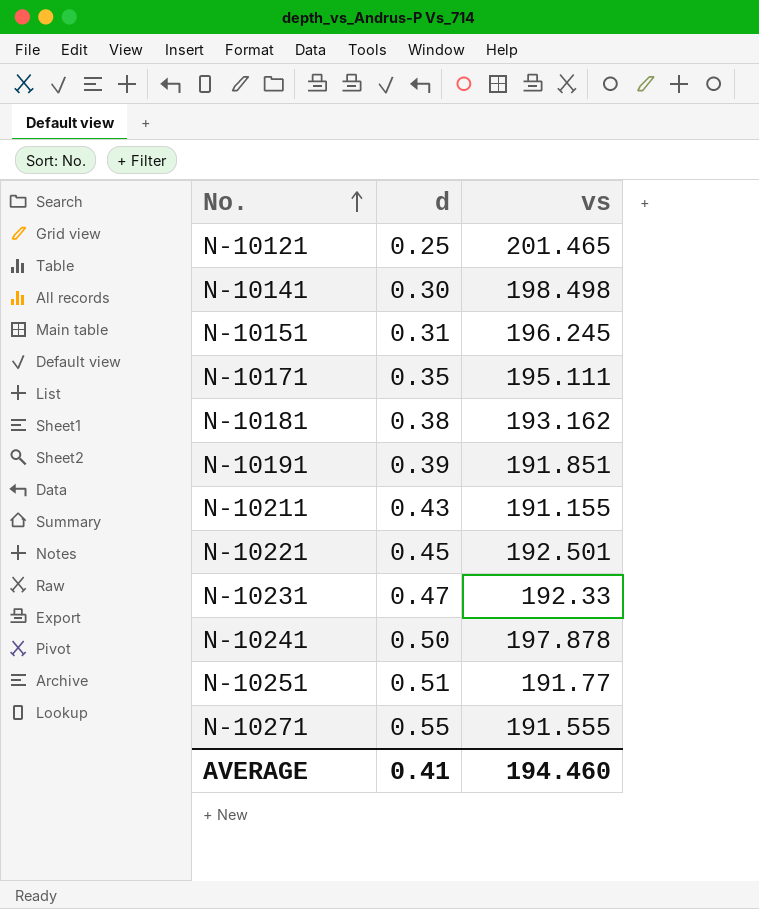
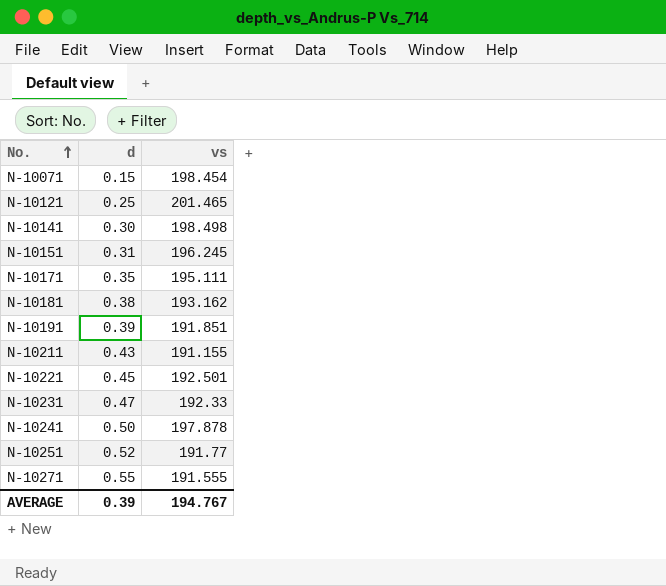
row N-10071: none -> 0.15 | 198.454
N-10251 | d: 0.51 -> 0.52
AVERAGE | d: 0.41 -> 0.39
AVERAGE | vs: 194.460 -> 194.767

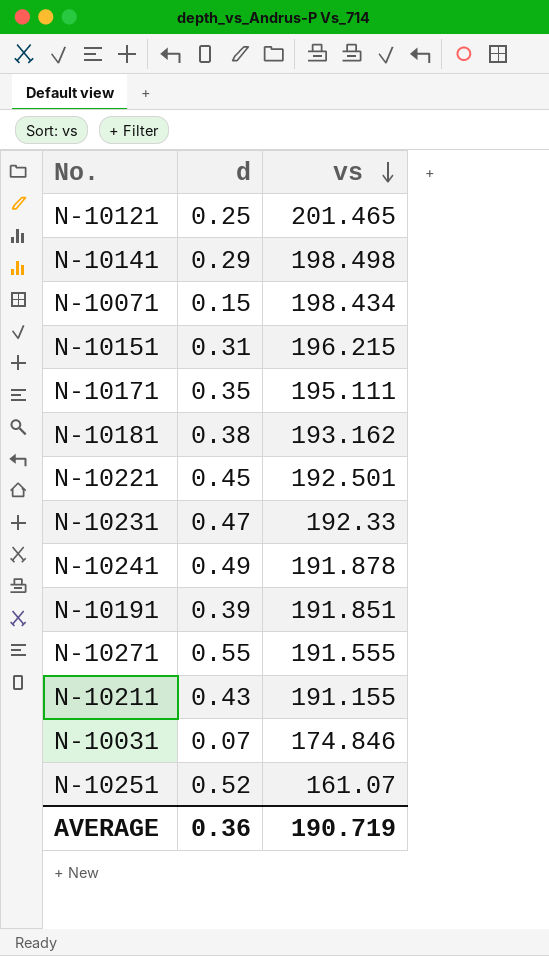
row order: No. ascending -> vs descending
N-10141 | d: 0.30 -> 0.29
N-10071 | vs: 198.454 -> 198.434
N-10151 | vs: 196.245 -> 196.215
N-10241 | d: 0.50 -> 0.49
N-10241 | vs: 197.878 -> 191.878
row N-10031: none -> 0.07 | 174.846
N-10251 | vs: 191.77 -> 161.07
AVERAGE | d: 0.39 -> 0.36
AVERAGE | vs: 194.767 -> 190.719

